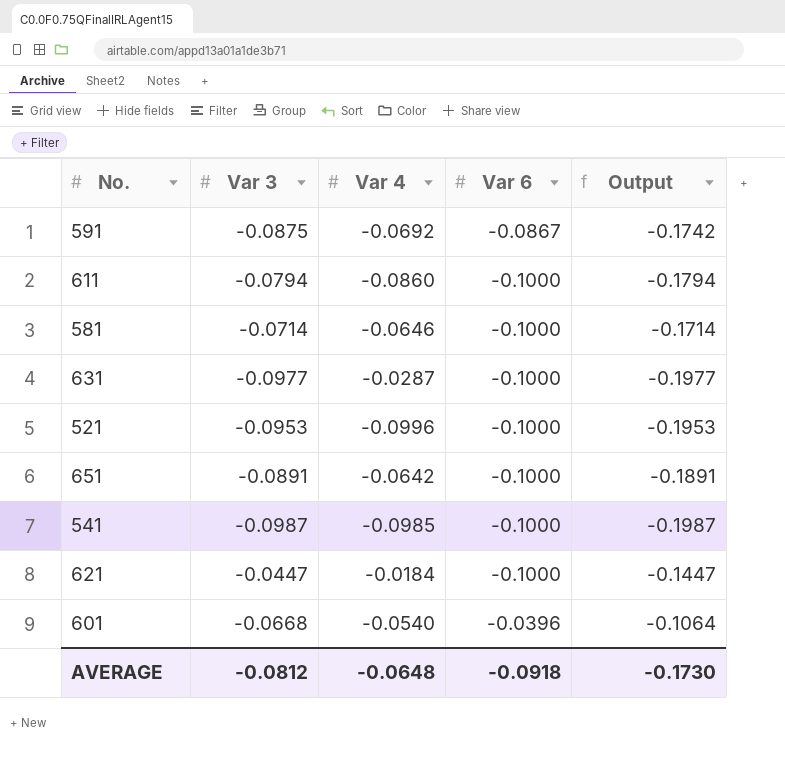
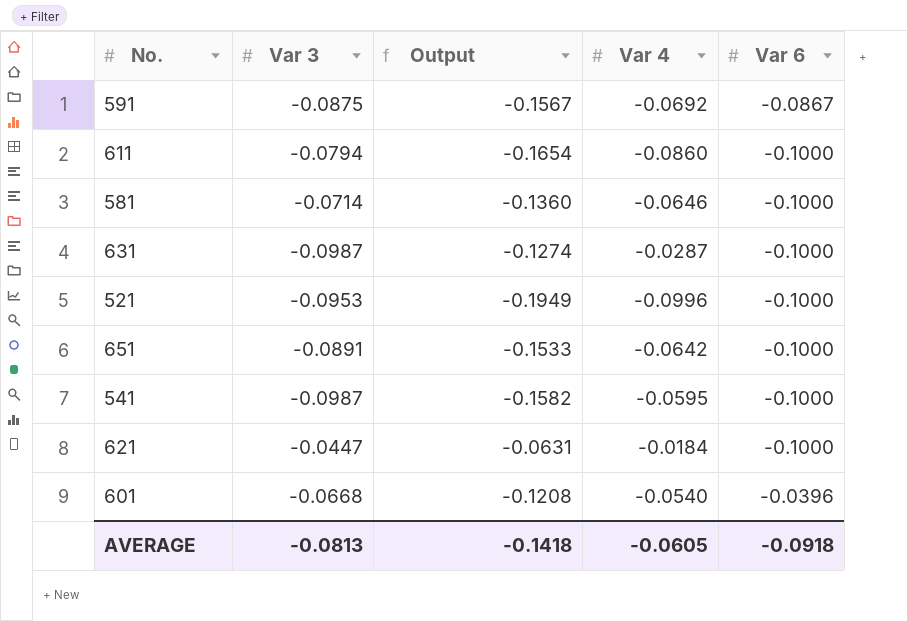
column Output | formula: [Var 3] + [Var 6] -> [Var 3] + [Var 4]
column Output | position: 5 -> 3
631 | Var 3: -0.0977 -> -0.0987
541 | Var 4: -0.0985 -> -0.0595
AVERAGE | Var 3: -0.0812 -> -0.0813
AVERAGE | Output: -0.1730 -> -0.1418
AVERAGE | Var 4: -0.0648 -> -0.0605

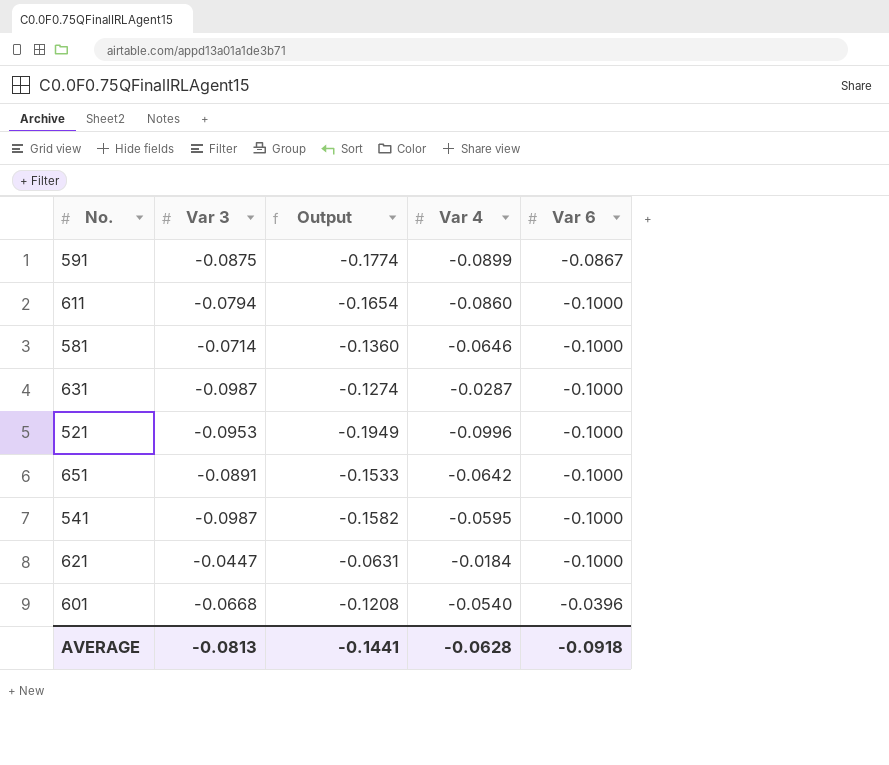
591 | Output: -0.1567 -> -0.1774
591 | Var 4: -0.0692 -> -0.0899
AVERAGE | Output: -0.1418 -> -0.1441
AVERAGE | Var 4: -0.0605 -> -0.0628

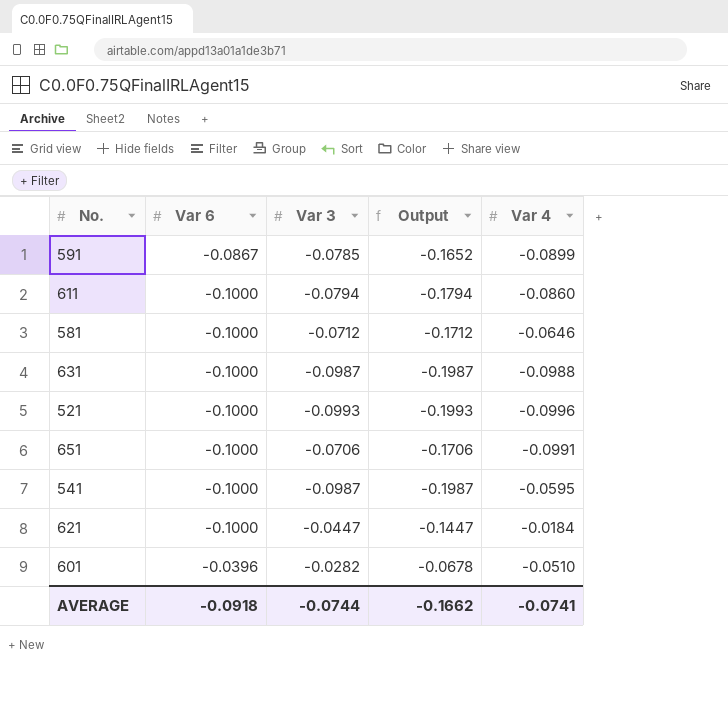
column Var 6 | position: 5 -> 2
column Output | formula: [Var 3] + [Var 4] -> [Var 6] + [Var 3]
591 | Var 3: -0.0875 -> -0.0785
581 | Var 3: -0.0714 -> -0.0712
631 | Var 4: -0.0287 -> -0.0988
521 | Var 3: -0.0953 -> -0.0993
651 | Var 3: -0.0891 -> -0.0706
651 | Var 4: -0.0642 -> -0.0991
601 | Var 3: -0.0668 -> -0.0282
601 | Var 4: -0.0540 -> -0.0510
AVERAGE | Var 3: -0.0813 -> -0.0744
AVERAGE | Output: -0.1441 -> -0.1662
AVERAGE | Var 4: -0.0628 -> -0.0741

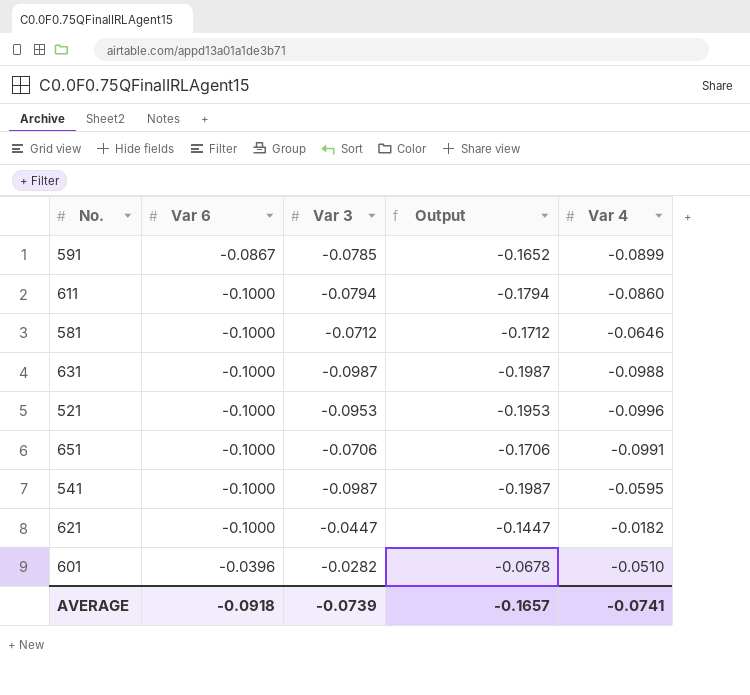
521 | Var 3: -0.0993 -> -0.0953
521 | Output: -0.1993 -> -0.1953
621 | Var 4: -0.0184 -> -0.0182
AVERAGE | Var 3: -0.0744 -> -0.0739
AVERAGE | Output: -0.1662 -> -0.1657

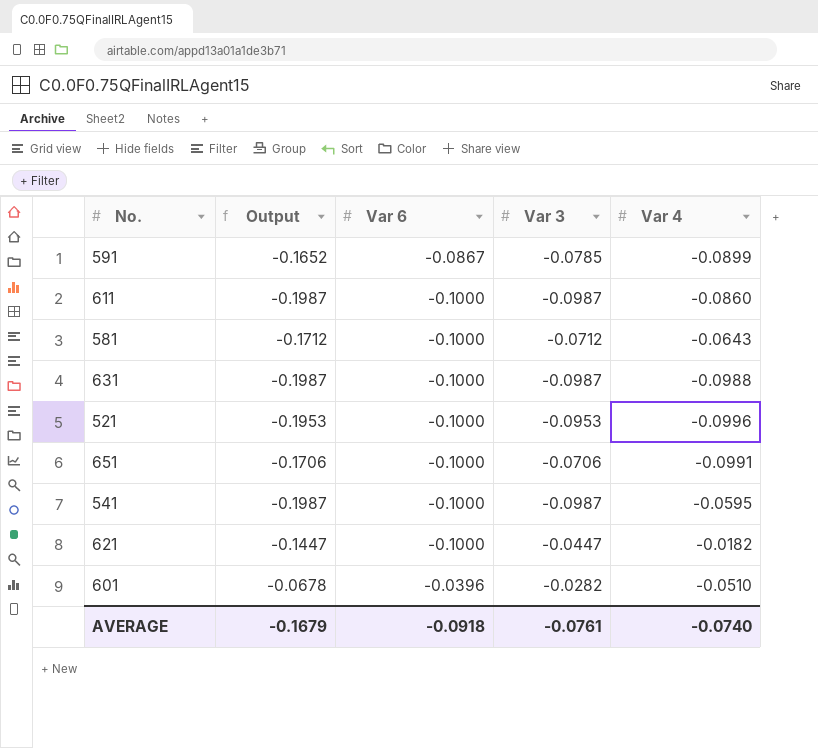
column Output | position: 4 -> 2
611 | Output: -0.1794 -> -0.1987
611 | Var 3: -0.0794 -> -0.0987
581 | Var 4: -0.0646 -> -0.0643
AVERAGE | Output: -0.1657 -> -0.1679
AVERAGE | Var 3: -0.0739 -> -0.0761
AVERAGE | Var 4: -0.0741 -> -0.0740

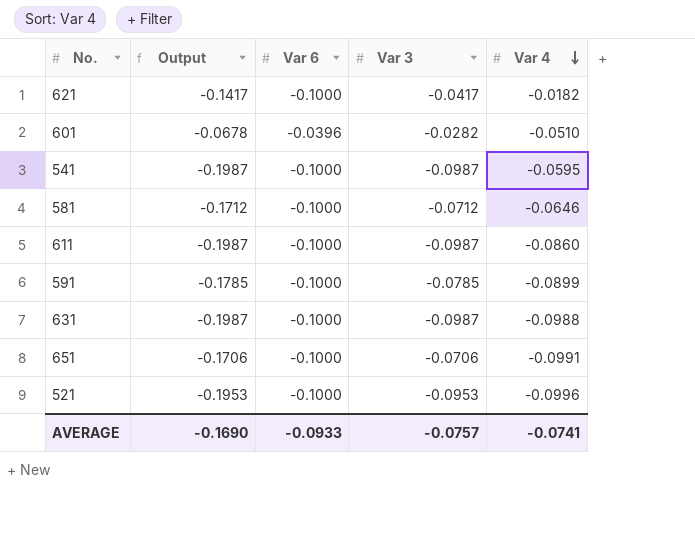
row order: none -> Var 4 descending
621 | Output: -0.1447 -> -0.1417
621 | Var 3: -0.0447 -> -0.0417
581 | Var 4: -0.0643 -> -0.0646
591 | Output: -0.1652 -> -0.1785
591 | Var 6: -0.0867 -> -0.1000
AVERAGE | Output: -0.1679 -> -0.1690
AVERAGE | Var 6: -0.0918 -> -0.0933
AVERAGE | Var 3: -0.0761 -> -0.0757
AVERAGE | Var 4: -0.0740 -> -0.0741

